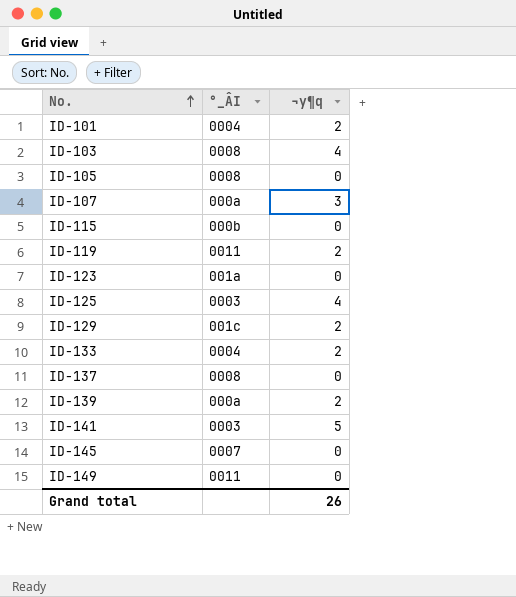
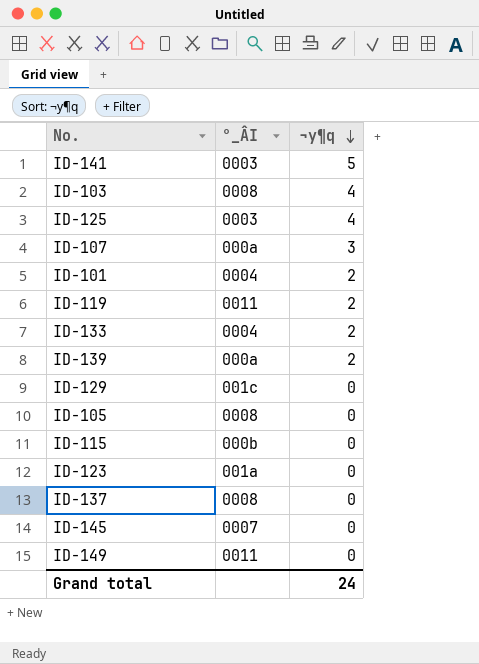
row order: No. ascending -> ¬y¶q descending
ID-129 | ¬y¶q: 2 -> 0
Grand total | ¬y¶q: 26 -> 24

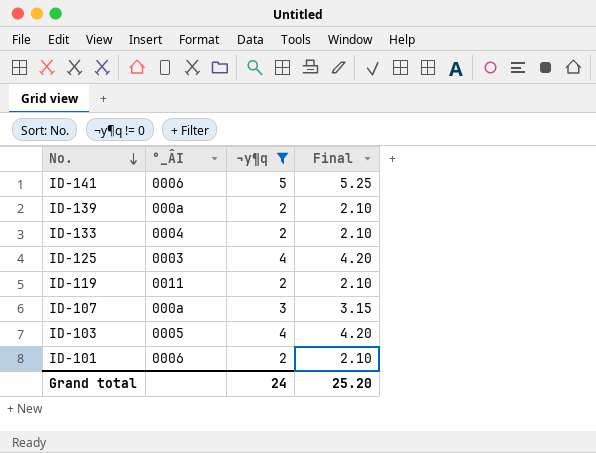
filter: none -> ¬y¶q != 0
row order: ¬y¶q descending -> No. descending
column Final | formula: none -> [¬y¶q] * 1.05
ID-141 | °_ÂI: 0003 -> 0006
ID-103 | °_ÂI: 0008 -> 0005
ID-101 | °_ÂI: 0004 -> 0006

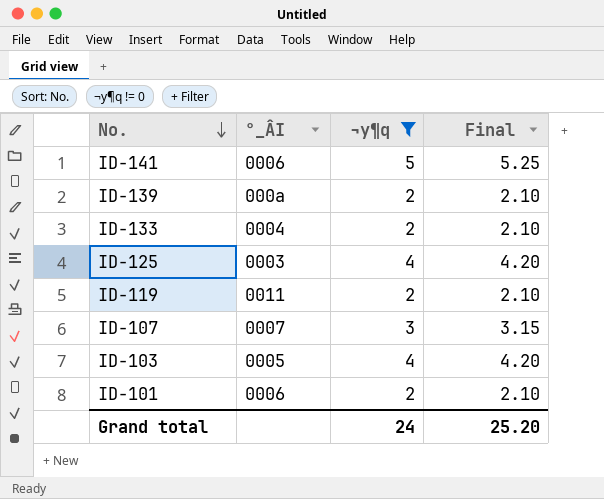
ID-107 | °_ÂI: 000a -> 0007

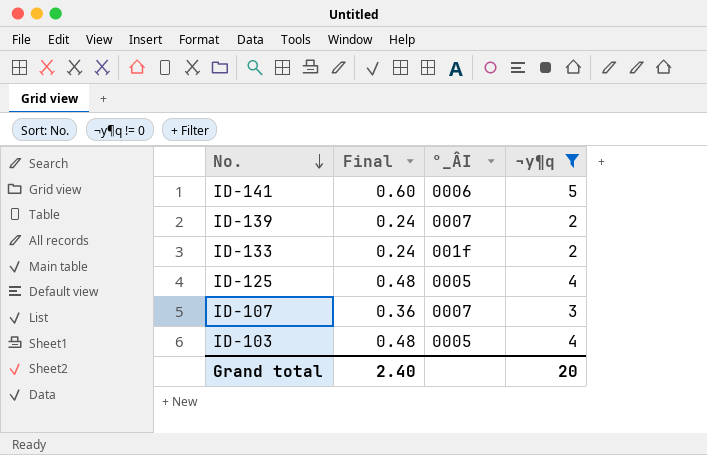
column Final | formula: [¬y¶q] * 1.05 -> [¬y¶q] * 0.12
column Final | position: 4 -> 2
row ID-119: 0011 | 2 | 2.10 -> none
row ID-101: 0006 | 2 | 2.10 -> none
ID-139 | °_ÂI: 000a -> 0007
ID-133 | °_ÂI: 0004 -> 001f
ID-125 | °_ÂI: 0003 -> 0005
Grand total | Final: 25.20 -> 2.40
Grand total | ¬y¶q: 24 -> 20

